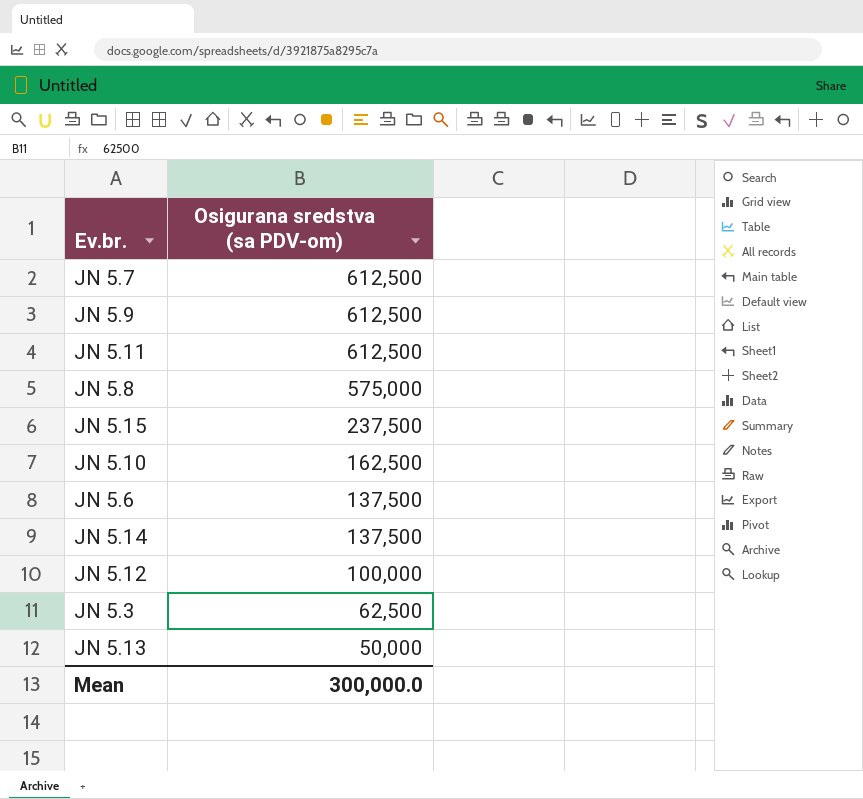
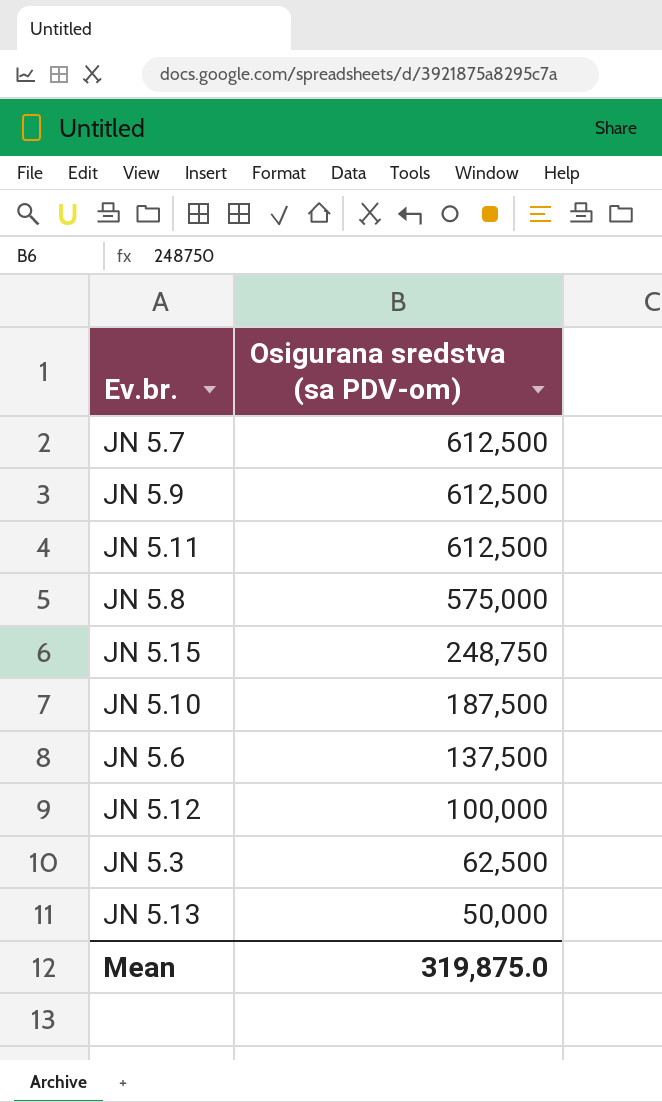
row JN 5.14: 137,500 -> none
JN 5.15 | Osigurana sredstva (sa PDV-om): 237,500 -> 248,750
JN 5.10 | Osigurana sredstva (sa PDV-om): 162,500 -> 187,500
Mean | Osigurana sredstva (sa PDV-om): 300,000.0 -> 319,875.0

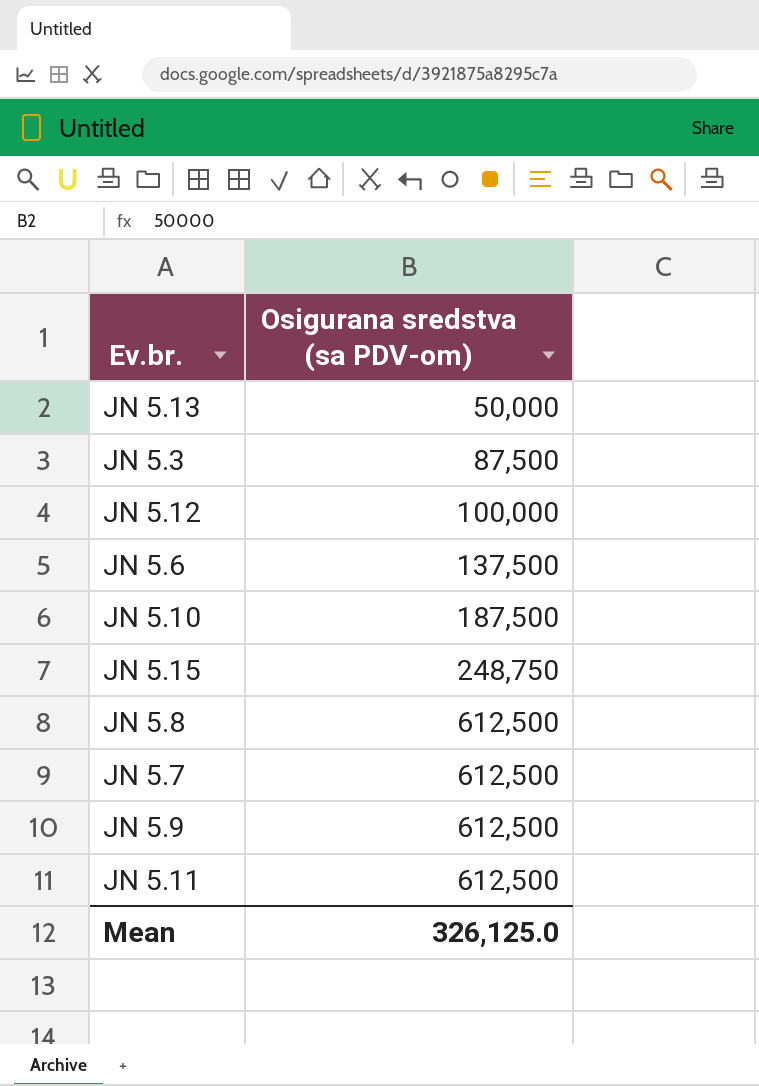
row order: Osigurana sredstva (sa PDV-om) descending -> Osigurana sredstva (sa PDV-om) ascending
JN 5.3 | Osigurana sredstva (sa PDV-om): 62,500 -> 87,500
JN 5.8 | Osigurana sredstva (sa PDV-om): 575,000 -> 612,500
Mean | Osigurana sredstva (sa PDV-om): 319,875.0 -> 326,125.0

